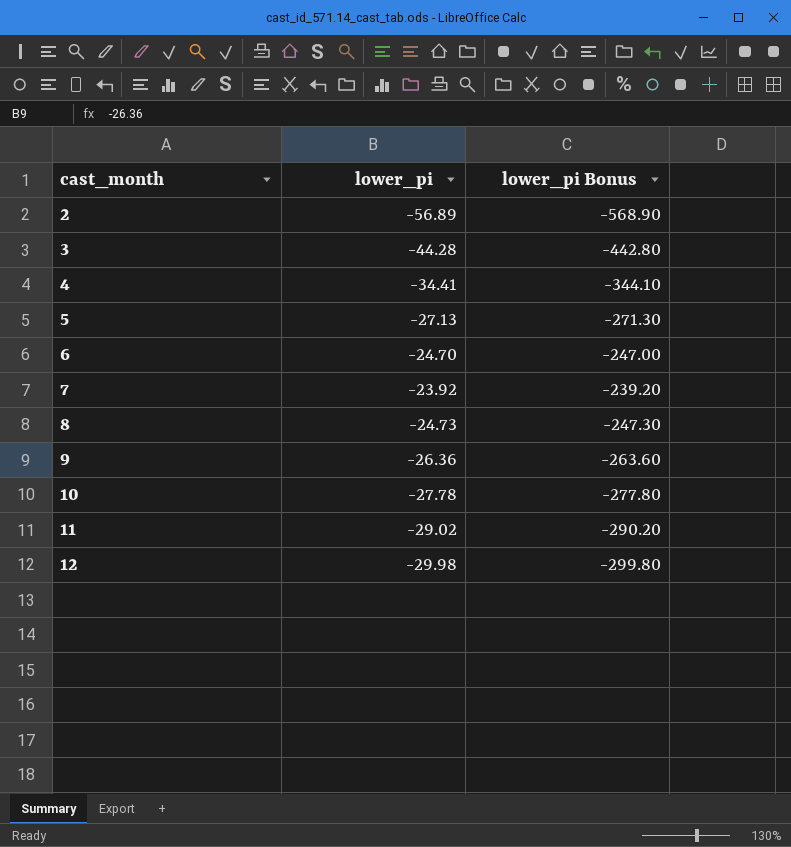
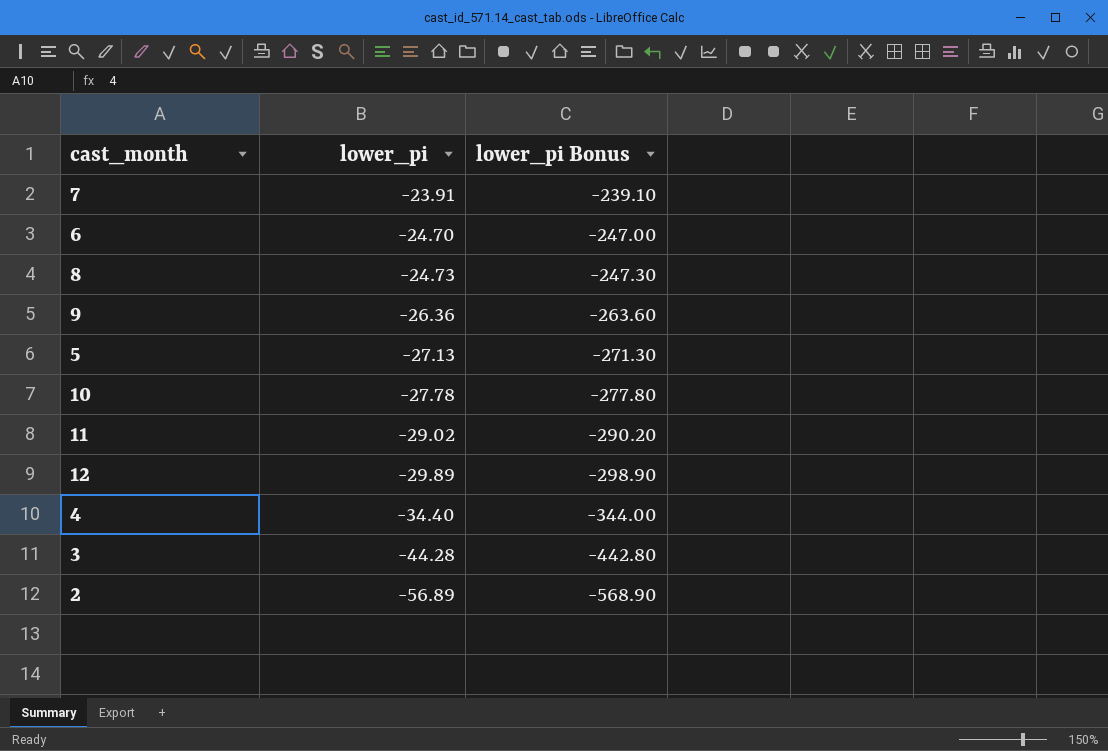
row order: cast_month ascending -> lower_pi descending
7 | lower_pi: -23.92 -> -23.91
7 | lower_pi Bonus: -239.20 -> -239.10
12 | lower_pi: -29.98 -> -29.89
12 | lower_pi Bonus: -299.80 -> -298.90
4 | lower_pi: -34.41 -> -34.40
4 | lower_pi Bonus: -344.10 -> -344.00

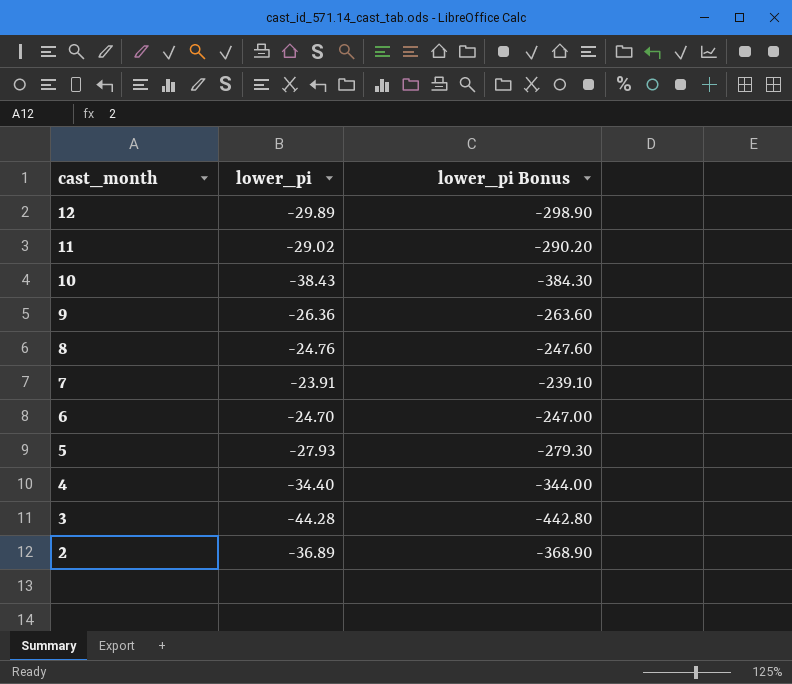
row order: lower_pi descending -> cast_month descending
10 | lower_pi: -27.78 -> -38.43
10 | lower_pi Bonus: -277.80 -> -384.30
8 | lower_pi: -24.73 -> -24.76
8 | lower_pi Bonus: -247.30 -> -247.60
5 | lower_pi: -27.13 -> -27.93
5 | lower_pi Bonus: -271.30 -> -279.30
2 | lower_pi: -56.89 -> -36.89
2 | lower_pi Bonus: -568.90 -> -368.90

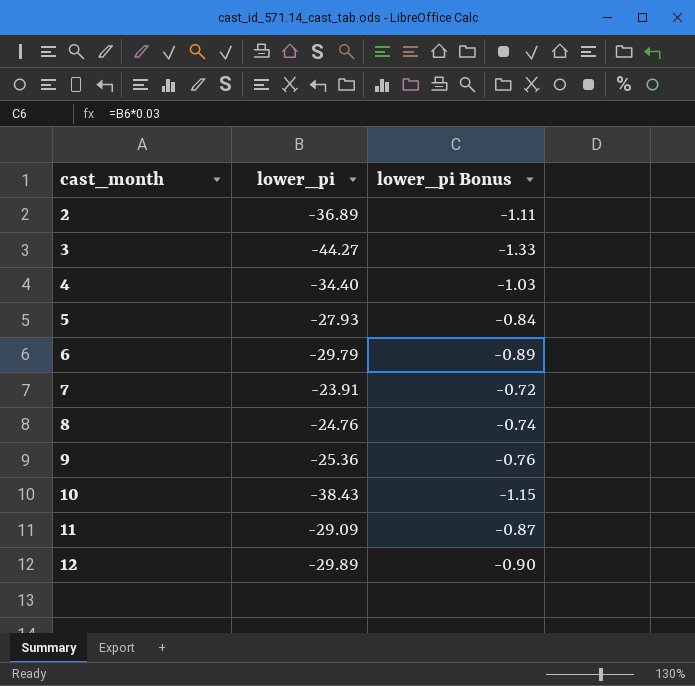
row order: cast_month descending -> cast_month ascending
column lower_pi Bonus | formula: [lower_pi] * 10 -> [lower_pi] * 0.03
3 | lower_pi: -44.28 -> -44.27
6 | lower_pi: -24.70 -> -29.79
9 | lower_pi: -26.36 -> -25.36
11 | lower_pi: -29.02 -> -29.09

